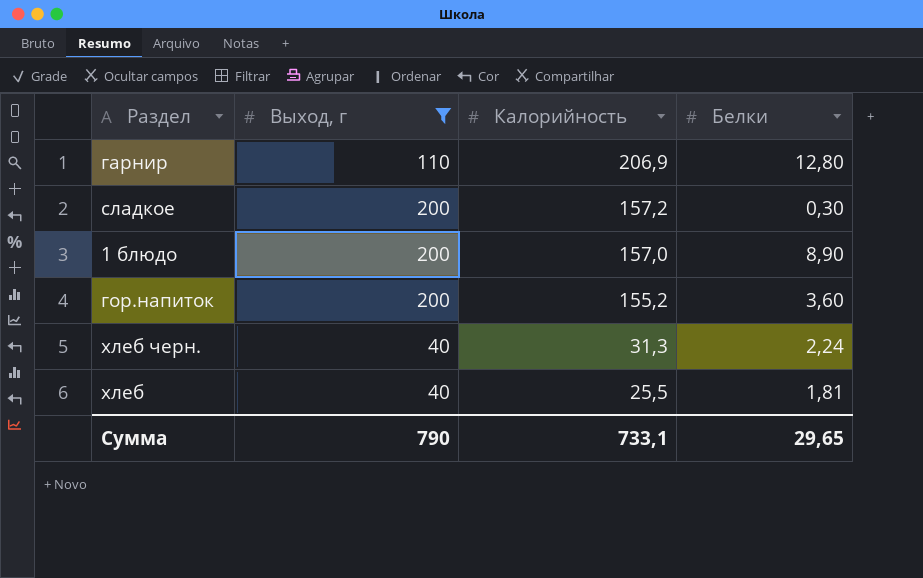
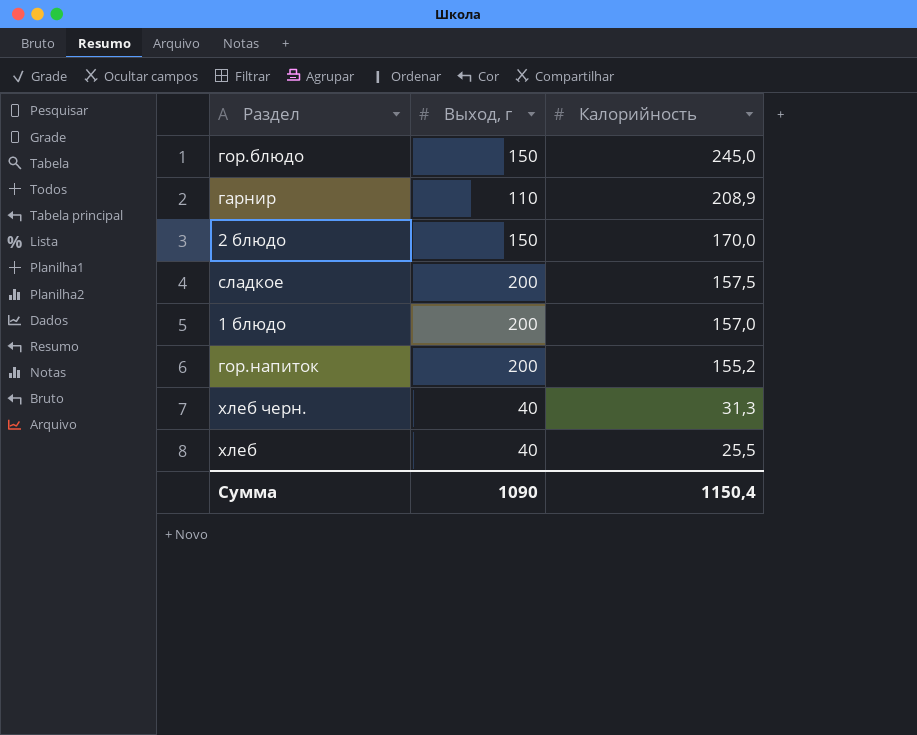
filter: Выход, г != 150 -> none
column Белки | position: 4 -> none
гарнир | Калорийность: 206,9 -> 208,9
сладкое | Калорийность: 157,2 -> 157,5
Сумма | Выход, г: 790 -> 1090
Сумма | Калорийность: 733,1 -> 1150,4

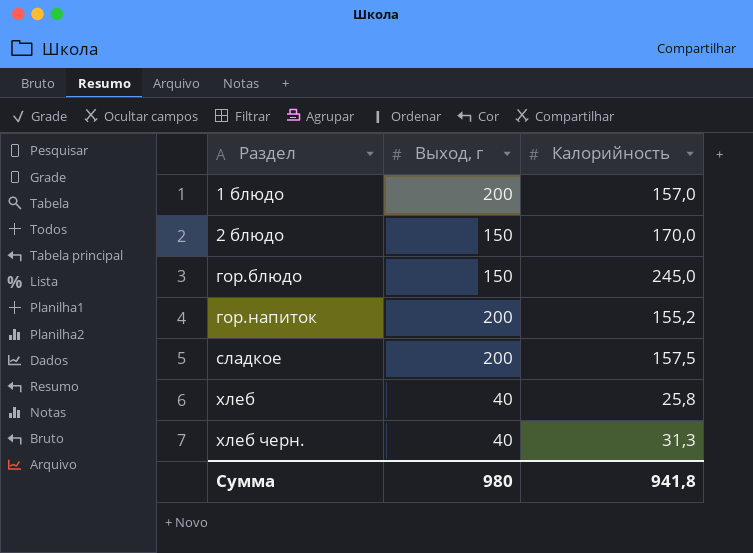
row order: Калорийность descending -> Раздел ascending
row гарнир: 110 | 208,9 -> none
хлеб | Калорийность: 25,5 -> 25,8
Сумма | Выход, г: 1090 -> 980
Сумма | Калорийность: 1150,4 -> 941,8

